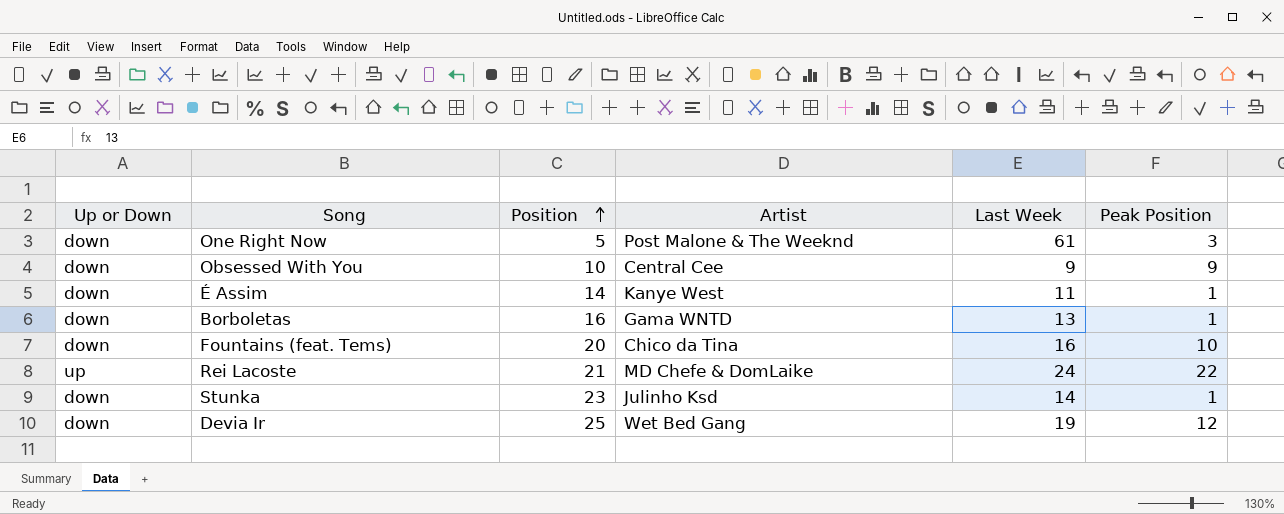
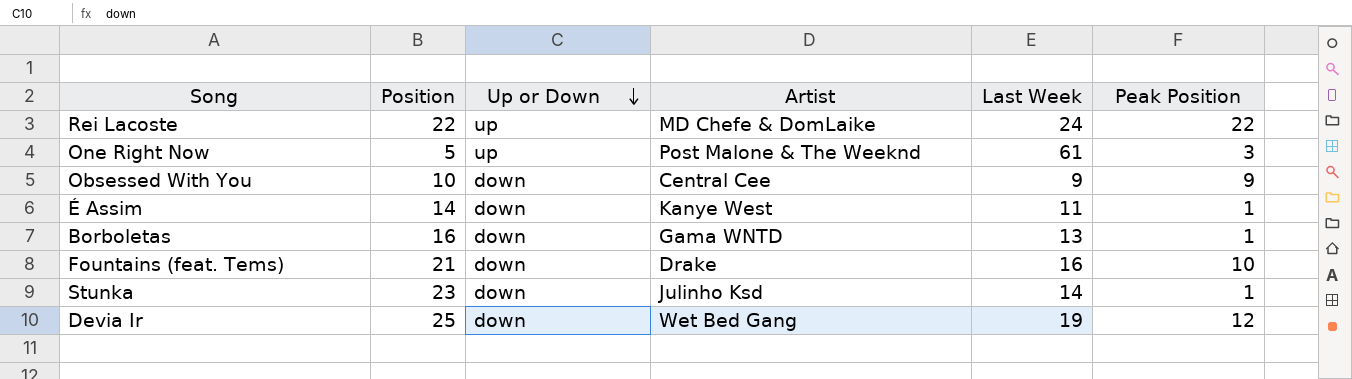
row order: Position ascending -> Up or Down descending
column Up or Down | position: 1 -> 3
Rei Lacoste | Position: 21 -> 22
One Right Now | Up or Down: down -> up
Fountains (feat. Tems) | Position: 20 -> 21
Fountains (feat. Tems) | Artist: Chico da Tina -> Drake

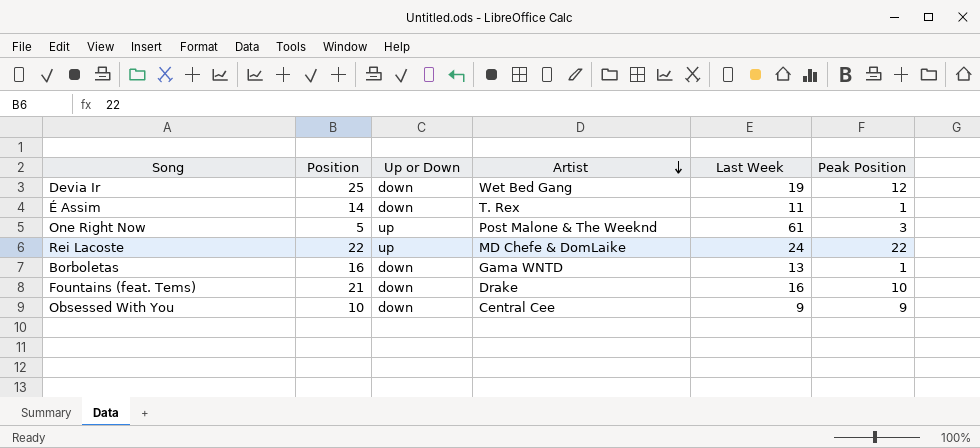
row order: Up or Down descending -> Artist descending
row Stunka: 23 | down | Julinho Ksd | 14 | 1 -> none
É Assim | Artist: Kanye West -> T. Rex

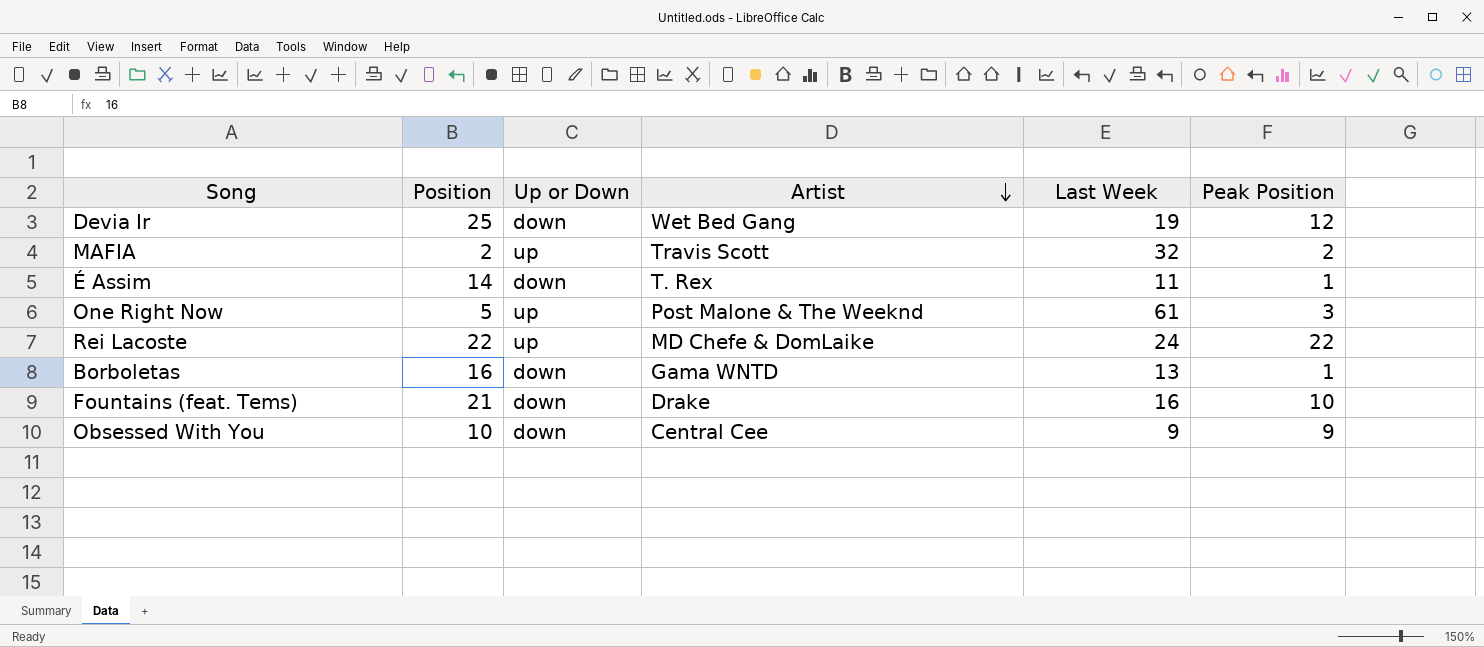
row MAFIA: none -> 2 | up | Travis Scott | 32 | 2

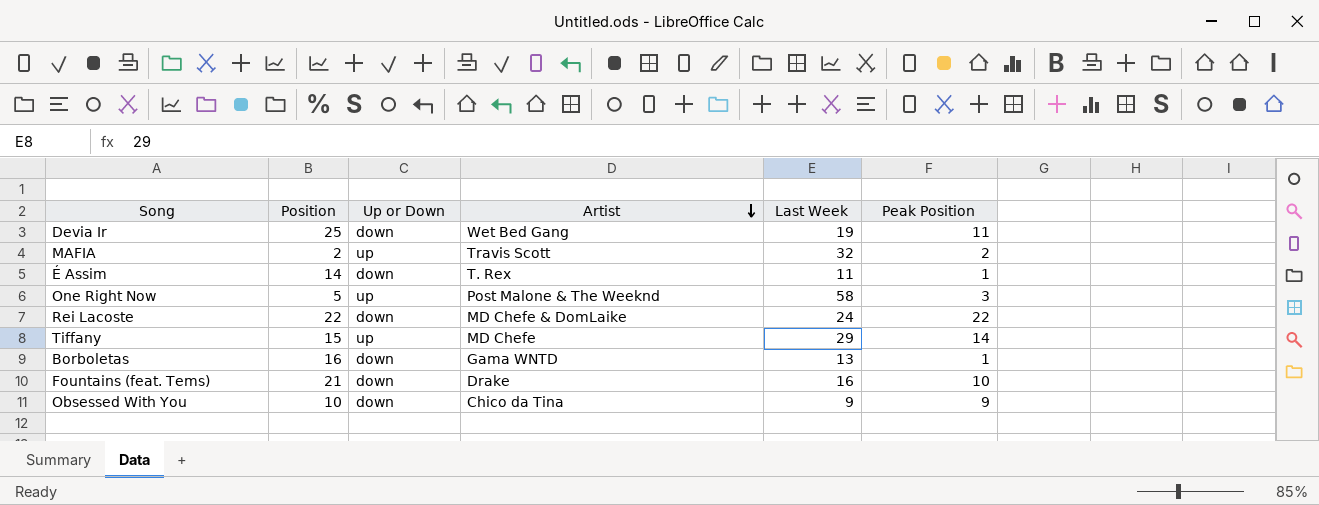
Devia Ir | Peak Position: 12 -> 11
One Right Now | Last Week: 61 -> 58
Rei Lacoste | Up or Down: up -> down
row Tiffany: none -> 15 | up | MD Chefe | 29 | 14
Obsessed With You | Artist: Central Cee -> Chico da Tina

